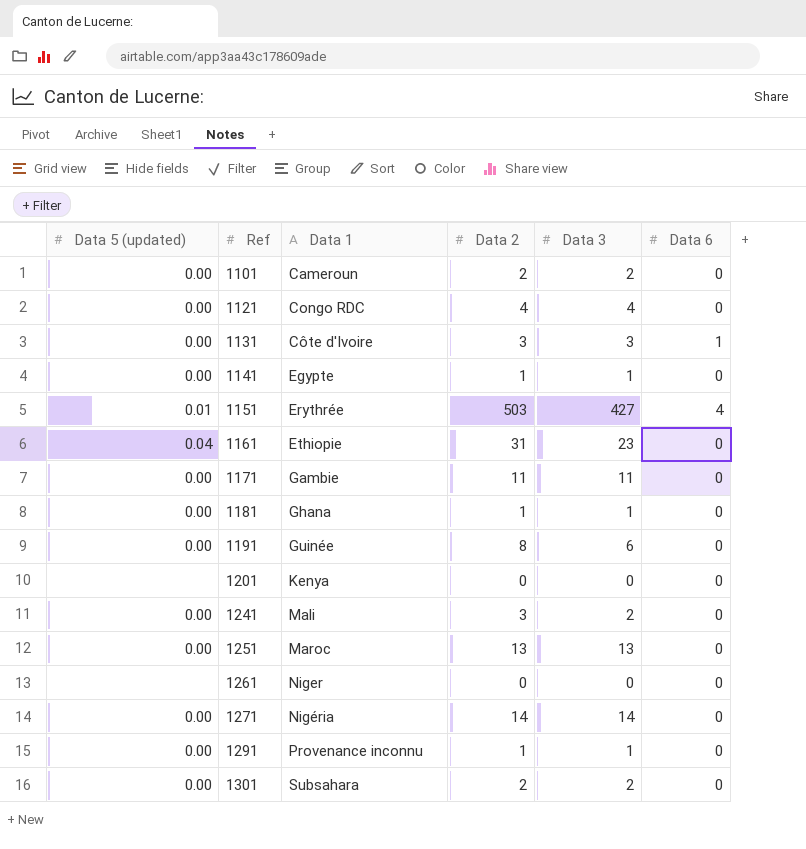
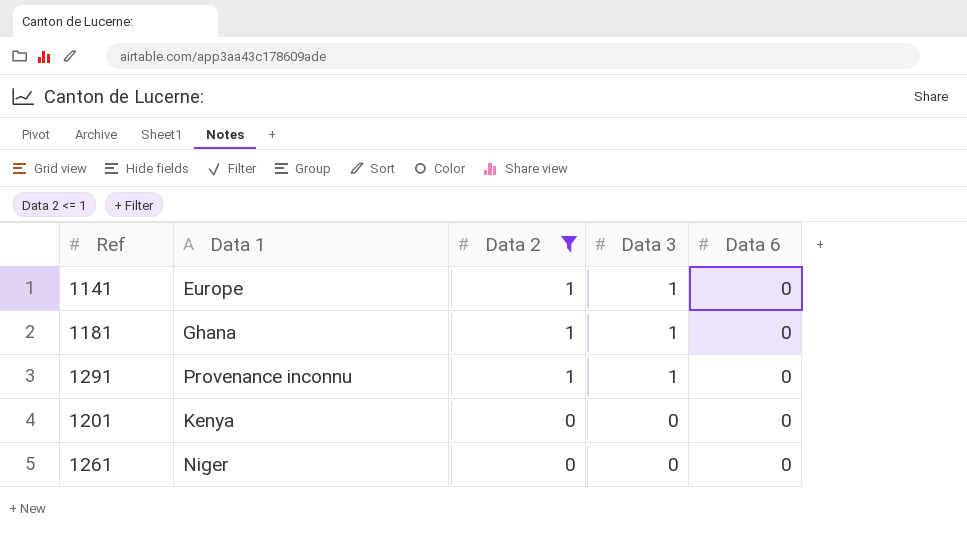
filter: none -> Data 2 <= 1
row order: Ref ascending -> Data 2 descending
column Data 5 (updated) | position: 1 -> none
1141 | Data 1: Egypte -> Europe

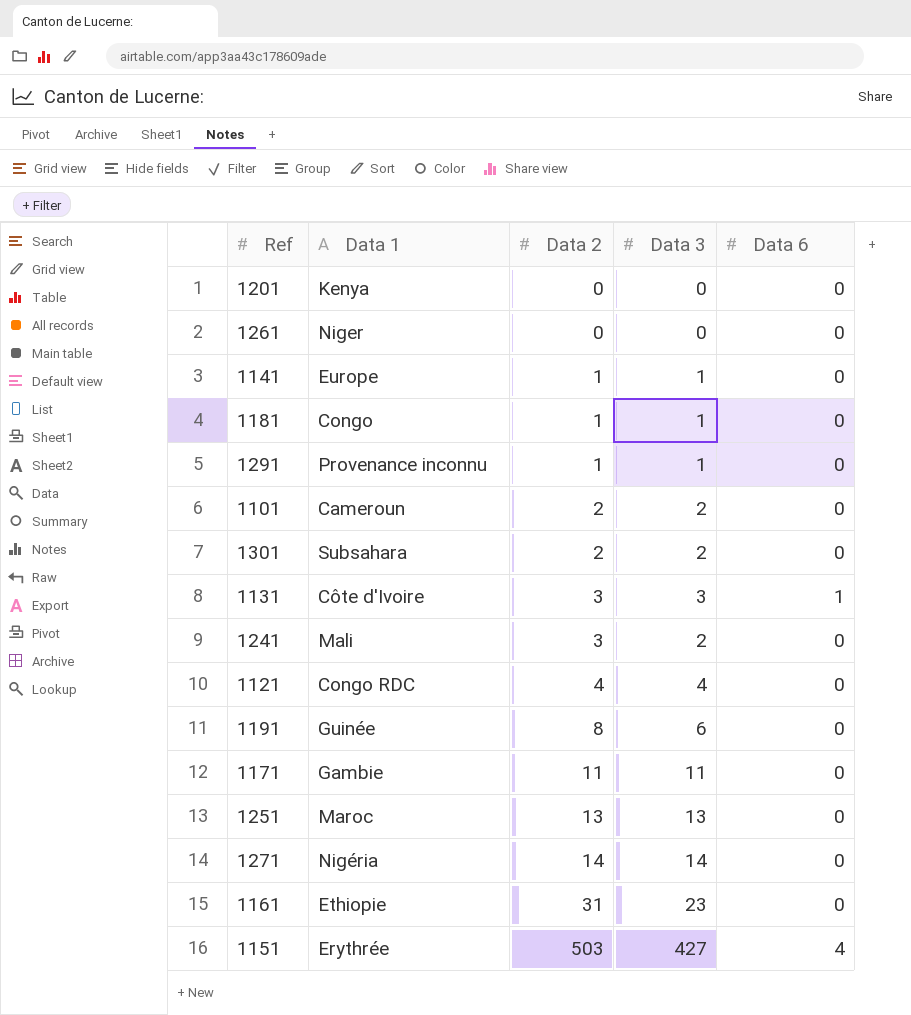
filter: Data 2 <= 1 -> none
row order: Data 2 descending -> Data 2 ascending
1181 | Data 1: Ghana -> Congo

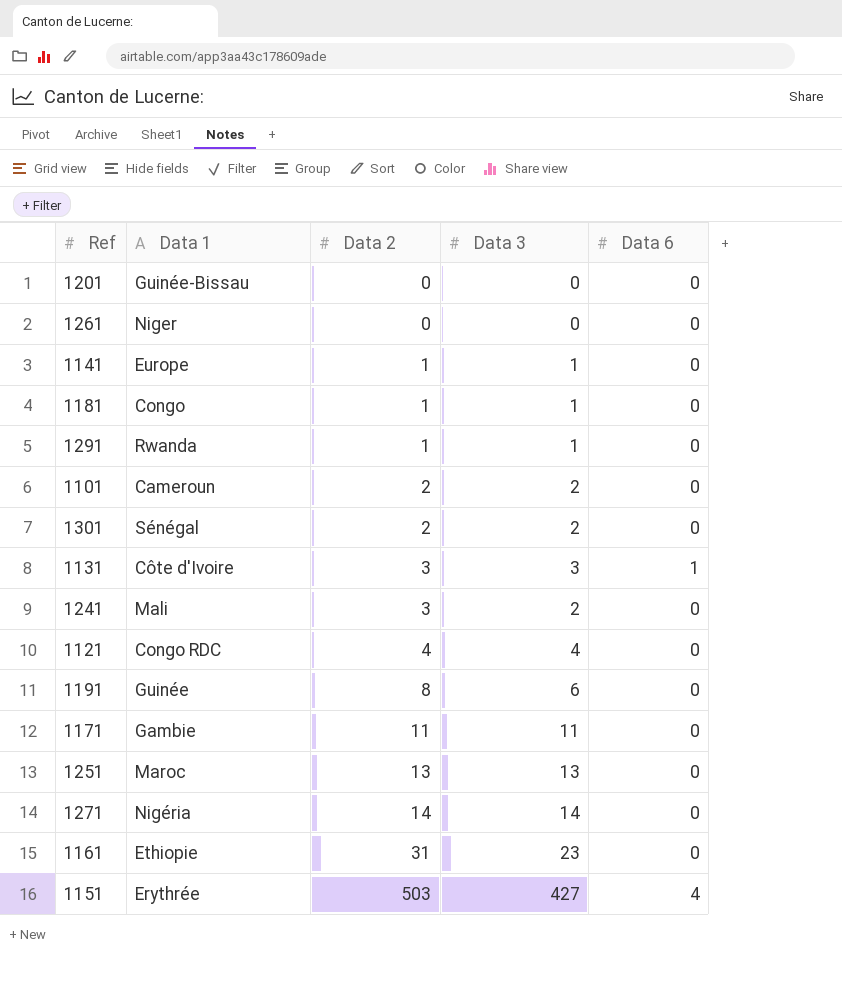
1201 | Data 1: Kenya -> Guinée-Bissau
1291 | Data 1: Provenance inconnu -> Rwanda
1301 | Data 1: Subsahara -> Sénégal

